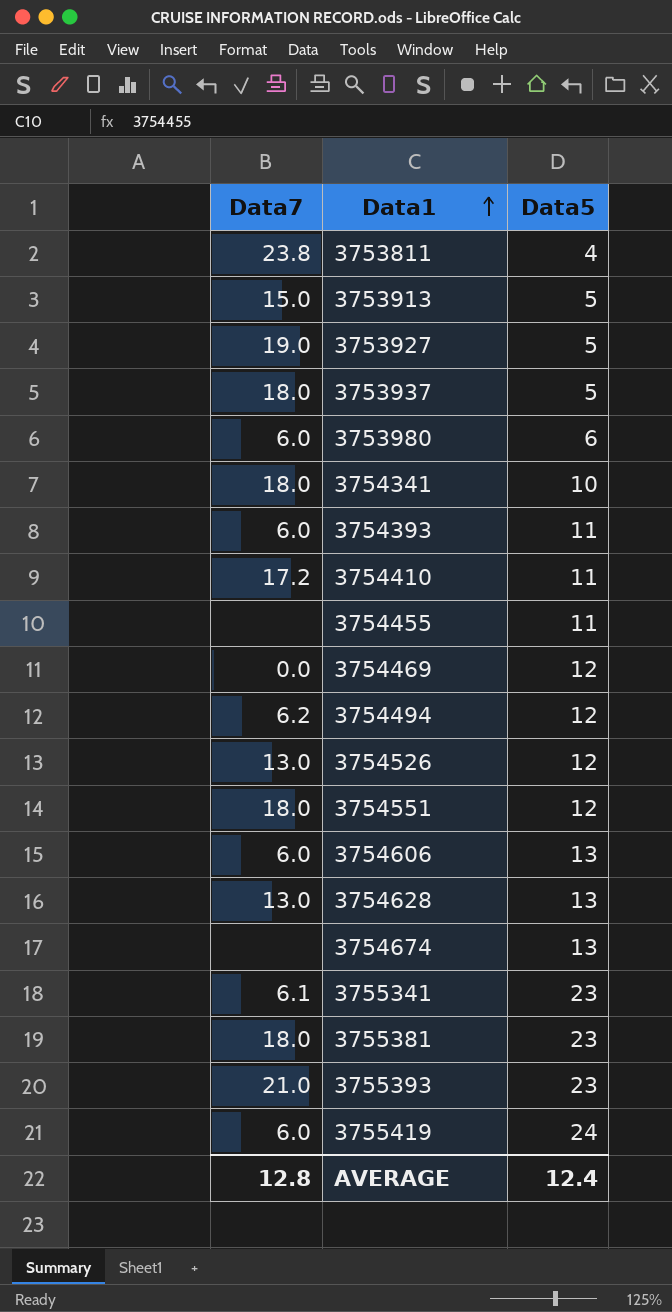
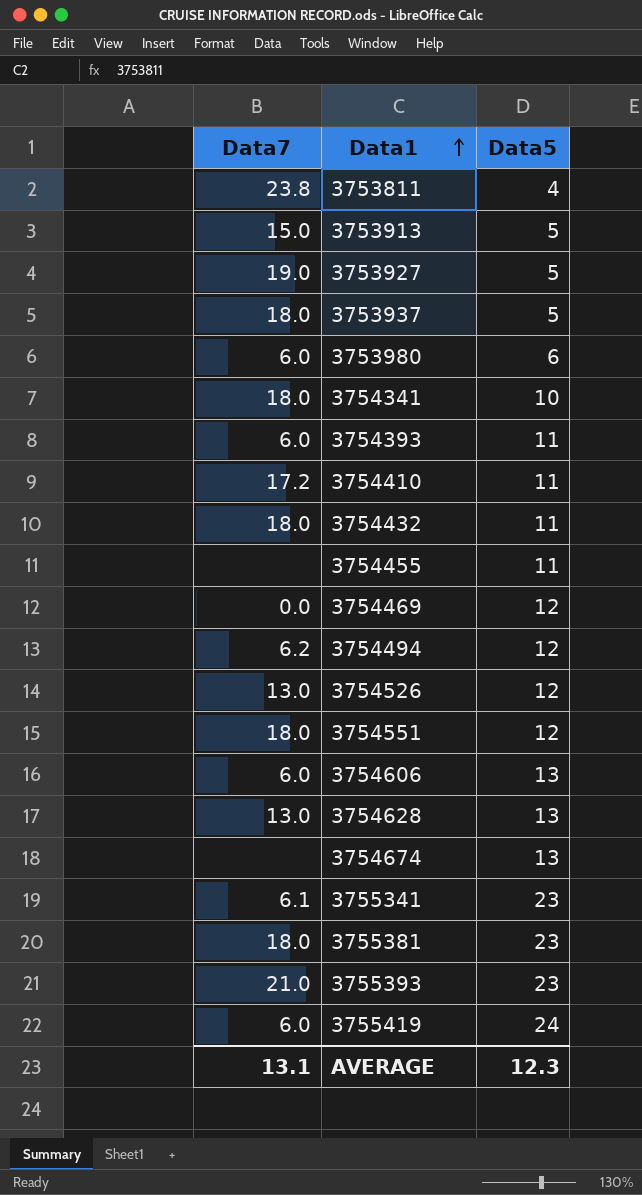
row 3754432: none -> 18.0 | 11
AVERAGE | Data7: 12.8 -> 13.1
AVERAGE | Data5: 12.4 -> 12.3

